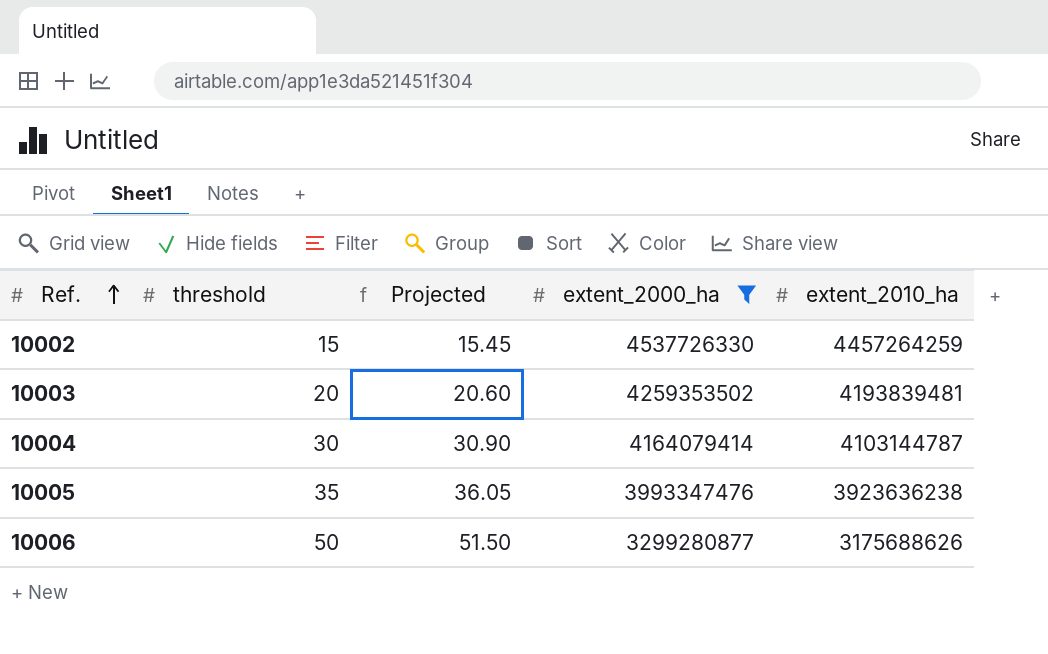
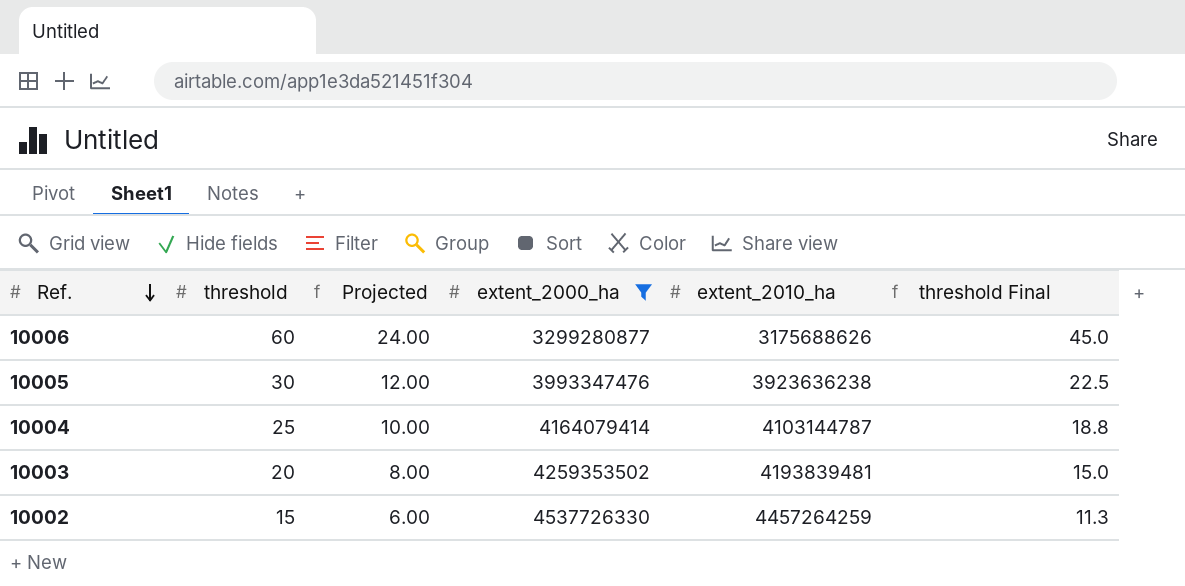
row order: Ref. ascending -> Ref. descending
column Projected | formula: [threshold] * 1.03 -> [threshold] * 0.4
column threshold Final | formula: none -> [threshold] * 0.75
10006 | threshold: 50 -> 60
10005 | threshold: 35 -> 30
10004 | threshold: 30 -> 25

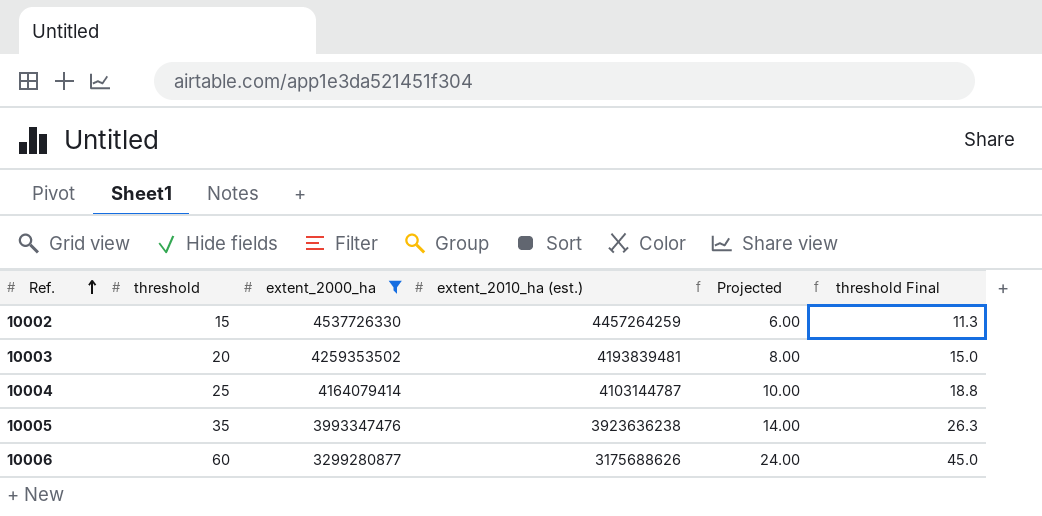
row order: Ref. descending -> Ref. ascending
column name: extent_2010_ha -> extent_2010_ha (est.)
column Projected | position: 3 -> 5
10005 | threshold: 30 -> 35
10005 | Projected: 12.00 -> 14.00
10005 | threshold Final: 22.5 -> 26.3

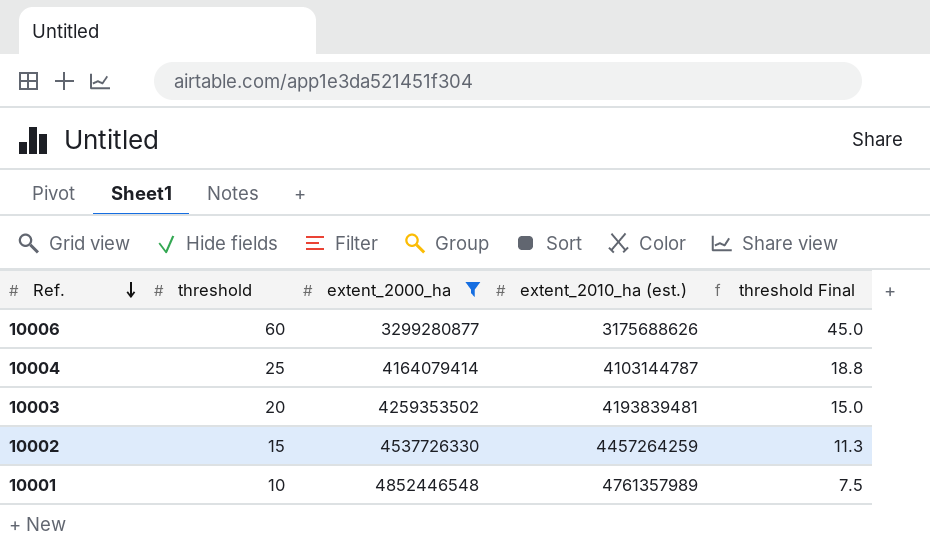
row order: Ref. ascending -> Ref. descending
column Projected | formula: [threshold] * 0.4 -> none
row 10005: 35 | 3993347476 | 3923636238 | 14.00 | 26.3 -> none
row 10001: none -> 10 | 4852446548 | 4761357989 | 7.5

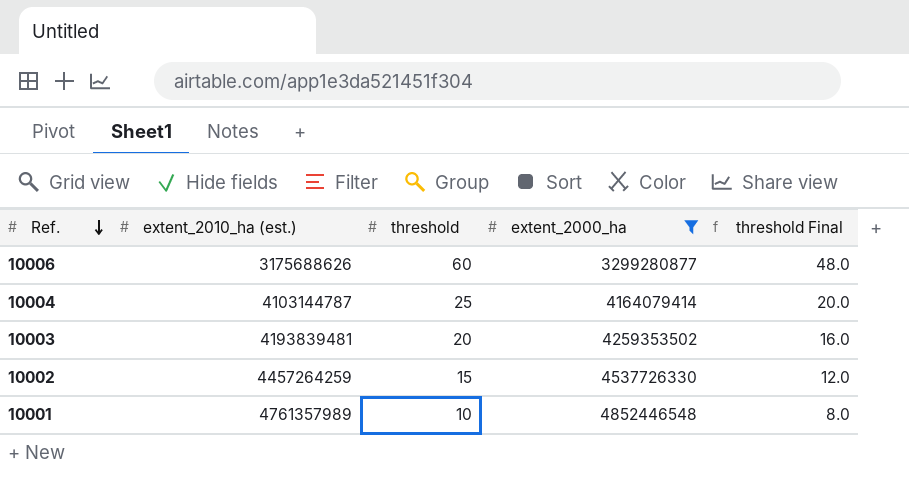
column extent_2010_ha (est.) | position: 4 -> 2
column threshold Final | formula: [threshold] * 0.75 -> [threshold] * 0.8

